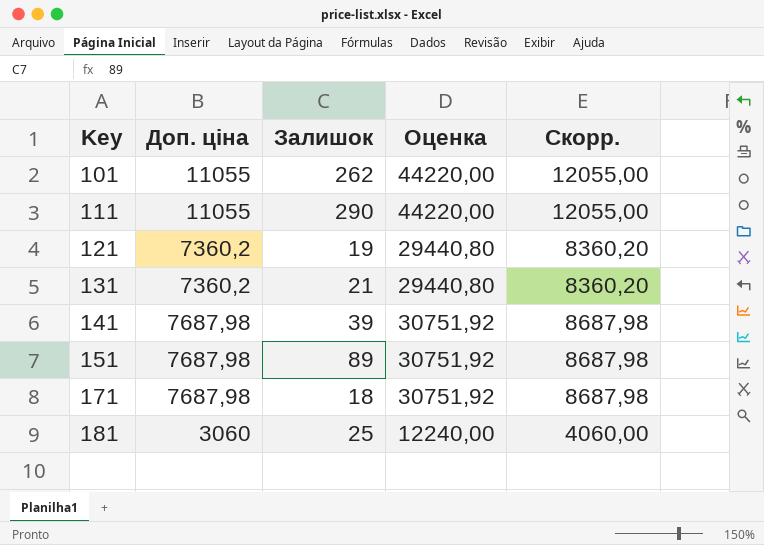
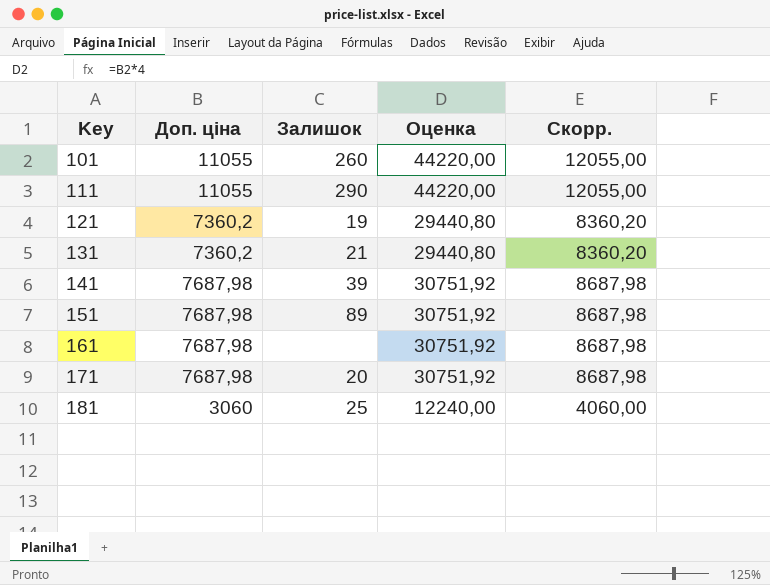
101 | Залишок: 262 -> 260
row 161: none -> 7687,98 | none | 30751,92 | 8687,98
171 | Залишок: 18 -> 20

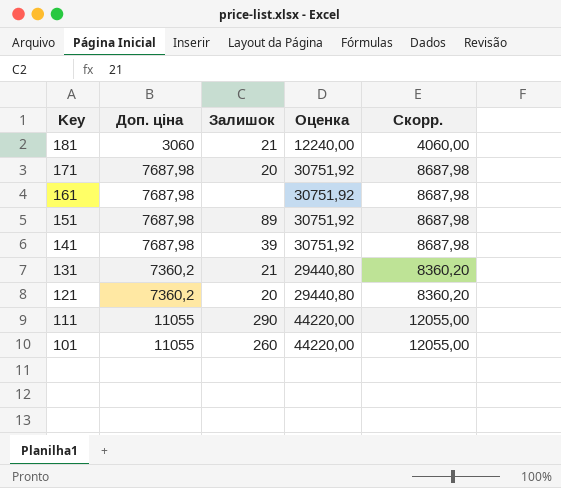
row order: Key ascending -> Key descending
181 | Залишок: 25 -> 21
121 | Залишок: 19 -> 20

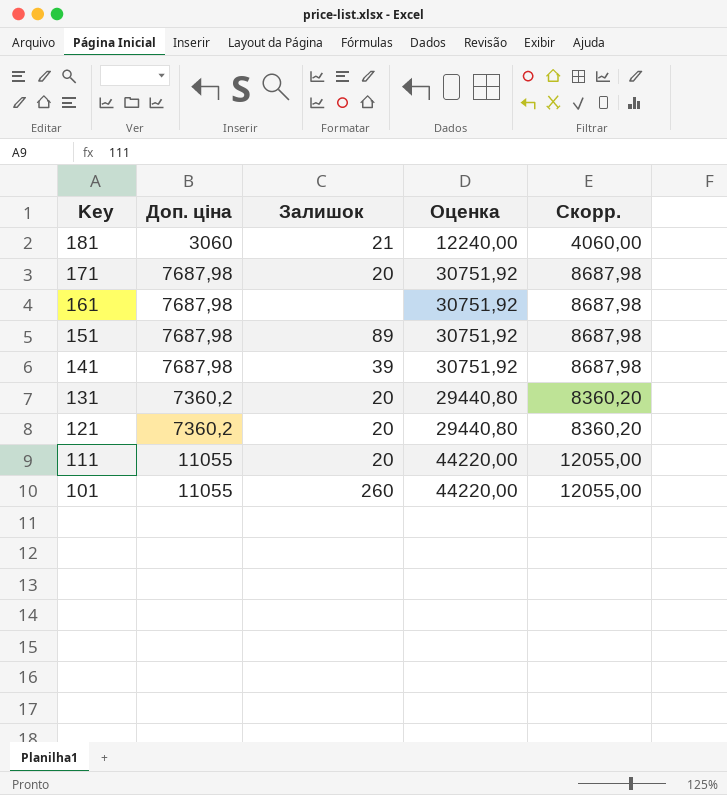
131 | Залишок: 21 -> 20
111 | Залишок: 290 -> 20

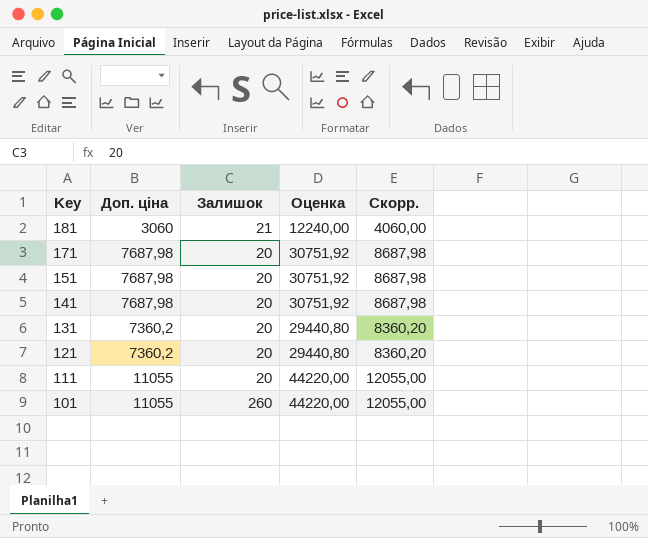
row 161: 7687,98 | none | 30751,92 | 8687,98 -> none
151 | Залишок: 89 -> 20
141 | Залишок: 39 -> 20

